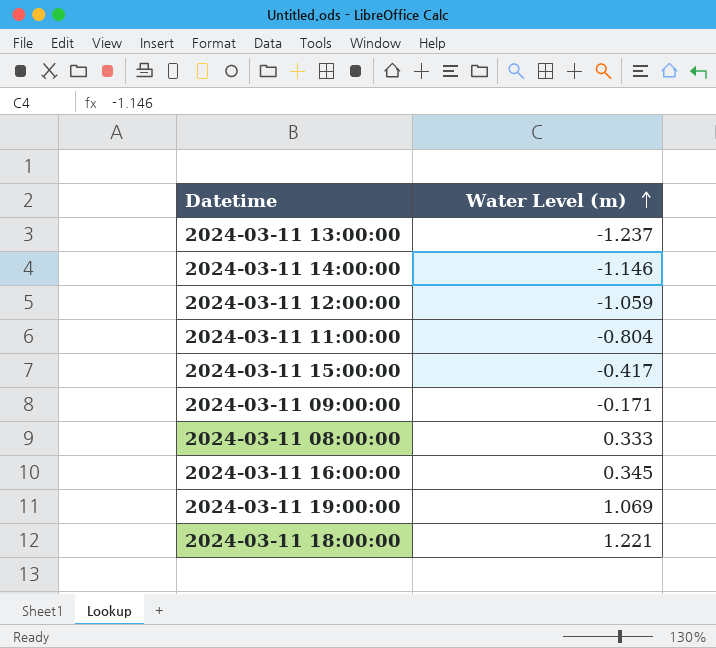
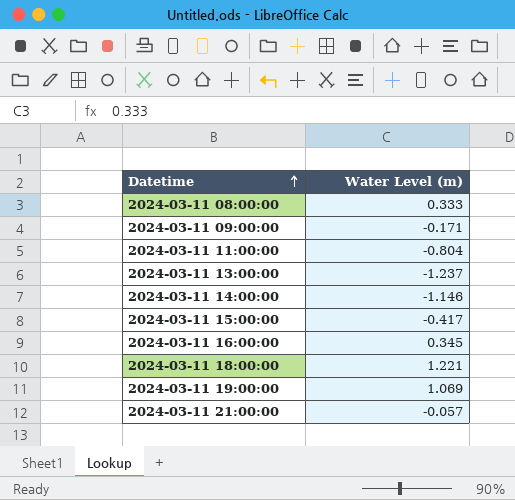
row order: Water Level (m) ascending -> Datetime ascending
row 2024-03-11 12:00:00: -1.059 -> none
row 2024-03-11 21:00:00: none -> -0.057

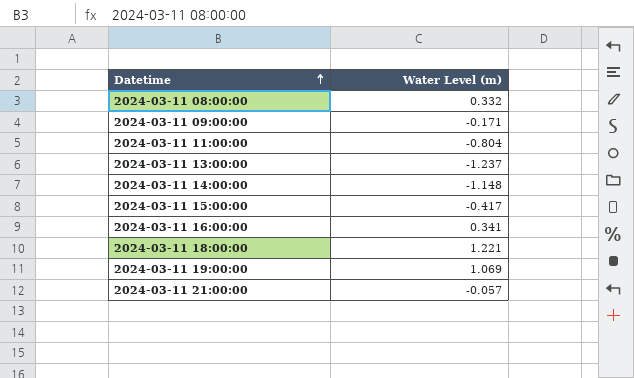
2024-03-11 08:00:00 | Water Level (m): 0.333 -> 0.332
2024-03-11 14:00:00 | Water Level (m): -1.146 -> -1.148
2024-03-11 16:00:00 | Water Level (m): 0.345 -> 0.341

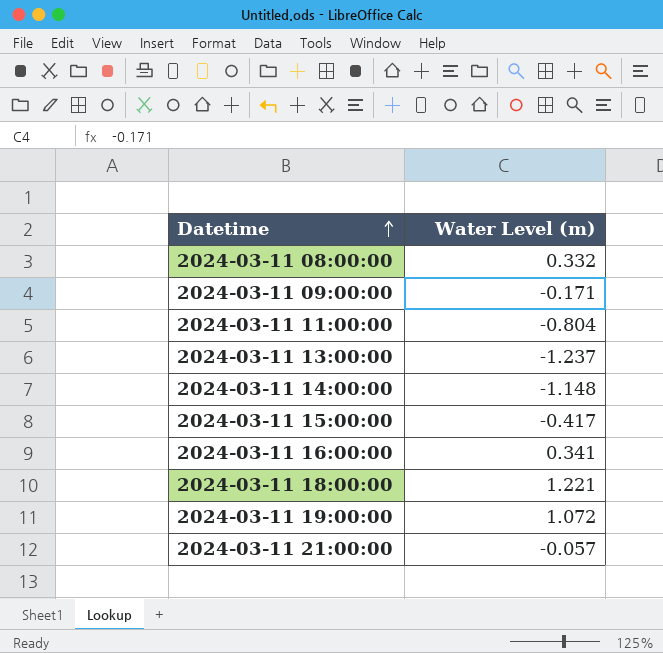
2024-03-11 19:00:00 | Water Level (m): 1.069 -> 1.072

